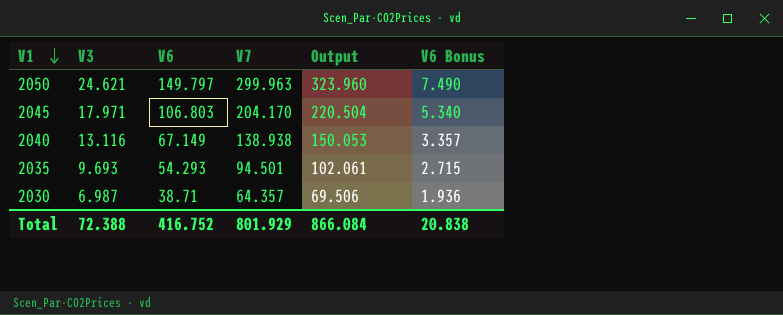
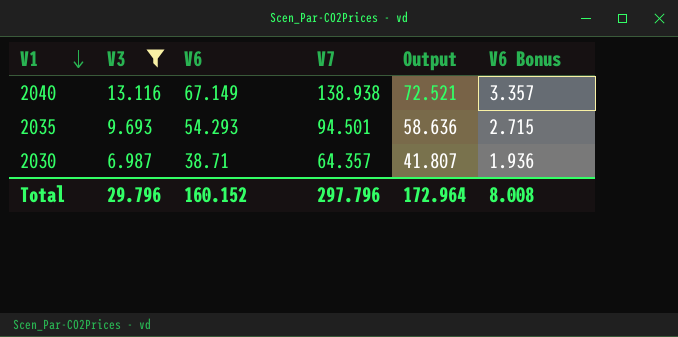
filter: none -> V3 <= 13.116
column Output | formula: [V7] * 1.08 -> [V6] * 1.08
Total | V3: 72.388 -> 29.796
Total | V6: 416.752 -> 160.152
Total | V7: 801.929 -> 297.796
Total | Output: 866.084 -> 172.964
Total | V6 Bonus: 20.838 -> 8.008

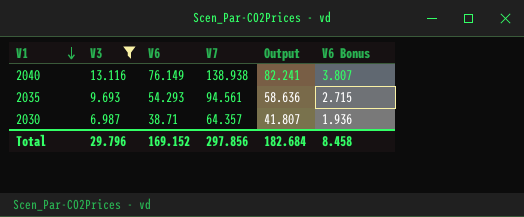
2040 | V6: 67.149 -> 76.149
2040 | Output: 72.521 -> 82.241
2040 | V6 Bonus: 3.357 -> 3.807
2035 | V7: 94.501 -> 94.561
Total | V6: 160.152 -> 169.152
Total | V7: 297.796 -> 297.856
Total | Output: 172.964 -> 182.684
Total | V6 Bonus: 8.008 -> 8.458

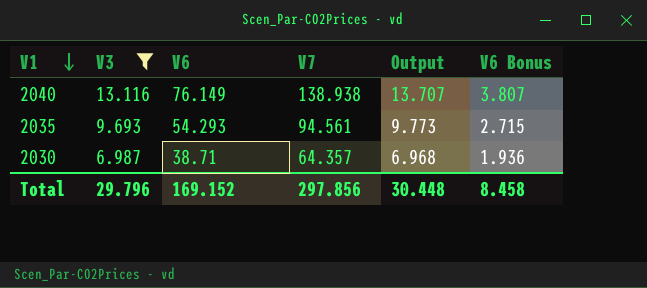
column Output | formula: [V6] * 1.08 -> [V6] * 0.18
Total | Output: 182.684 -> 30.448

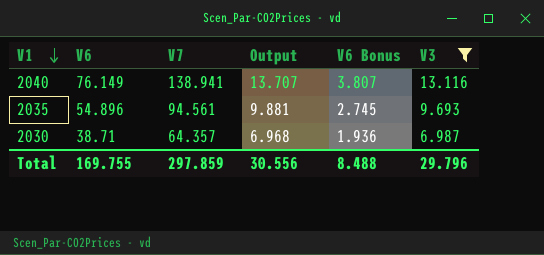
column V3 | position: 2 -> 6
2040 | V7: 138.938 -> 138.941
2035 | V6: 54.293 -> 54.896
2035 | Output: 9.773 -> 9.881
2035 | V6 Bonus: 2.715 -> 2.745
Total | V6: 169.152 -> 169.755
Total | V7: 297.856 -> 297.859
Total | Output: 30.448 -> 30.556
Total | V6 Bonus: 8.458 -> 8.488

